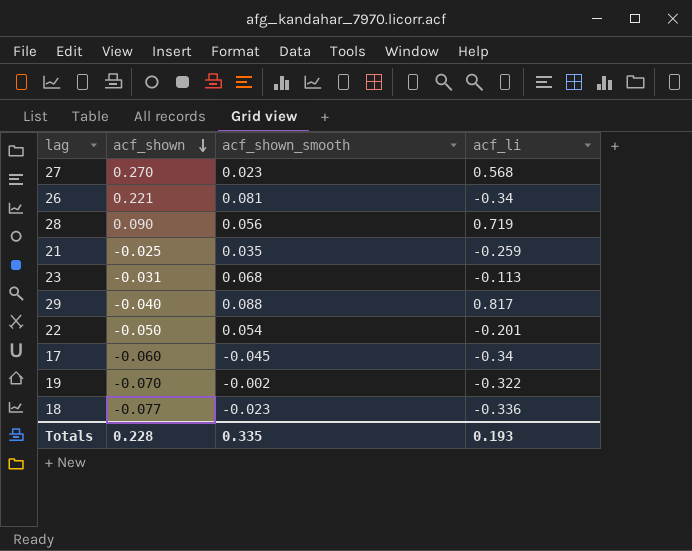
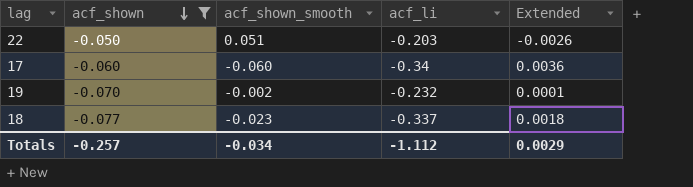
filter: none -> acf_shown <= -0.050
column Extended | formula: none -> [acf_shown] * [acf_shown_smooth]
22 | acf_shown_smooth: 0.054 -> 0.051
22 | acf_li: -0.201 -> -0.203
17 | acf_shown_smooth: -0.045 -> -0.060
19 | acf_li: -0.322 -> -0.232
18 | acf_li: -0.336 -> -0.337
Totals | acf_shown: 0.228 -> -0.257
Totals | acf_shown_smooth: 0.335 -> -0.034
Totals | acf_li: 0.193 -> -1.112

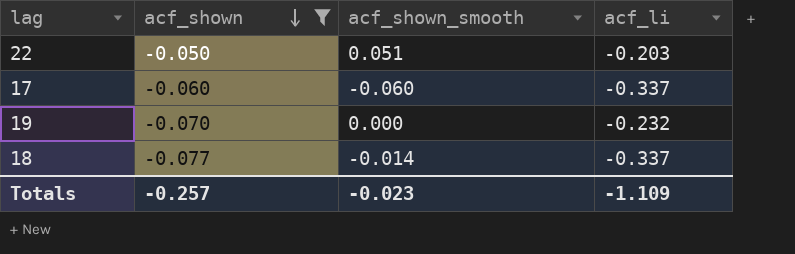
column Extended | formula: [acf_shown] * [acf_shown_smooth] -> none
17 | acf_li: -0.34 -> -0.337
19 | acf_shown_smooth: -0.002 -> 0.000
18 | acf_shown_smooth: -0.023 -> -0.014
Totals | acf_shown_smooth: -0.034 -> -0.023
Totals | acf_li: -1.112 -> -1.109

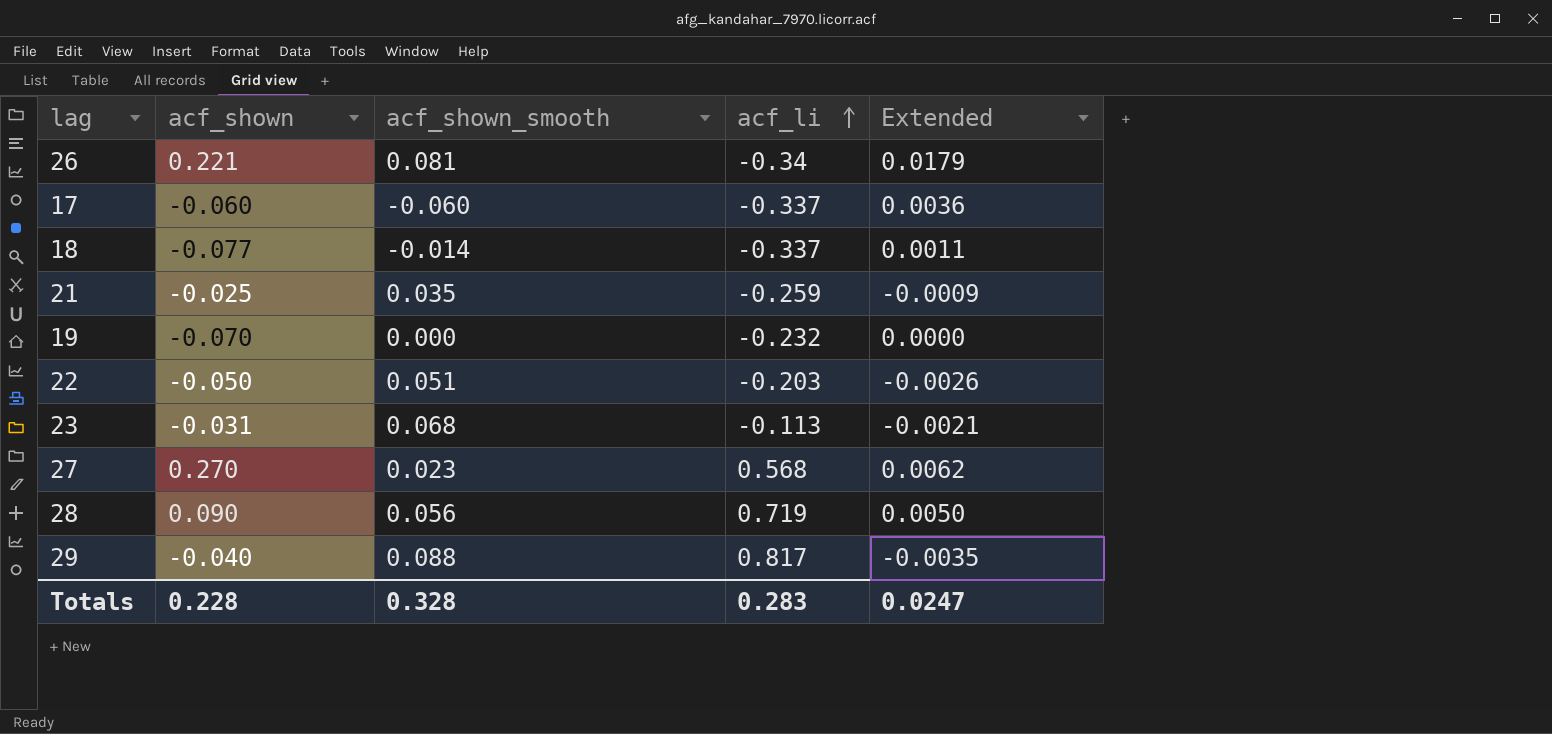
filter: acf_shown <= -0.050 -> none
row order: acf_shown descending -> acf_li ascending
column Extended | formula: none -> [acf_shown] * [acf_shown_smooth]
Totals | acf_shown: -0.257 -> 0.228
Totals | acf_shown_smooth: -0.023 -> 0.328
Totals | acf_li: -1.109 -> 0.283

